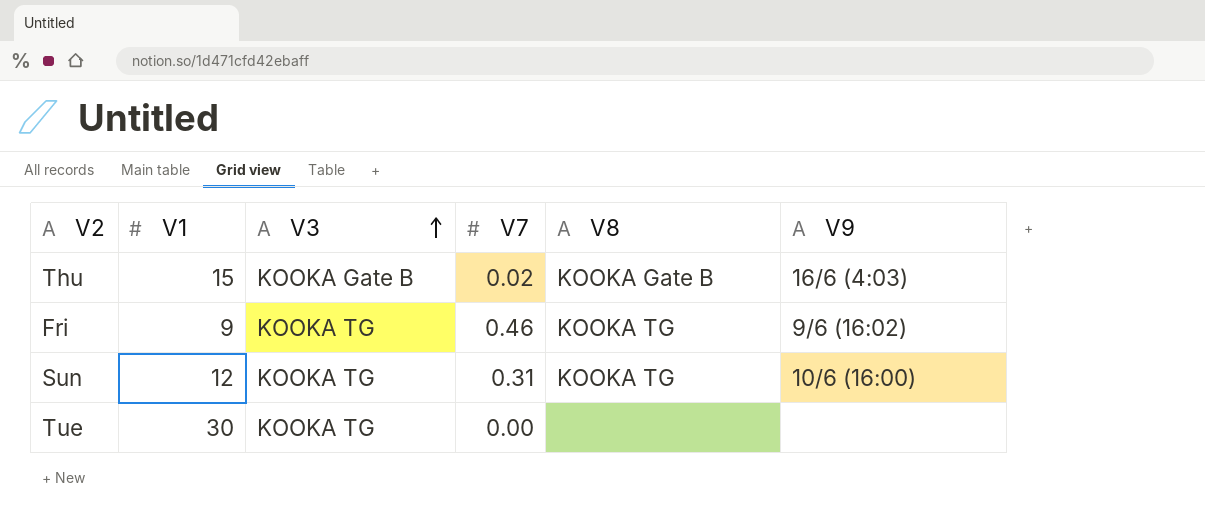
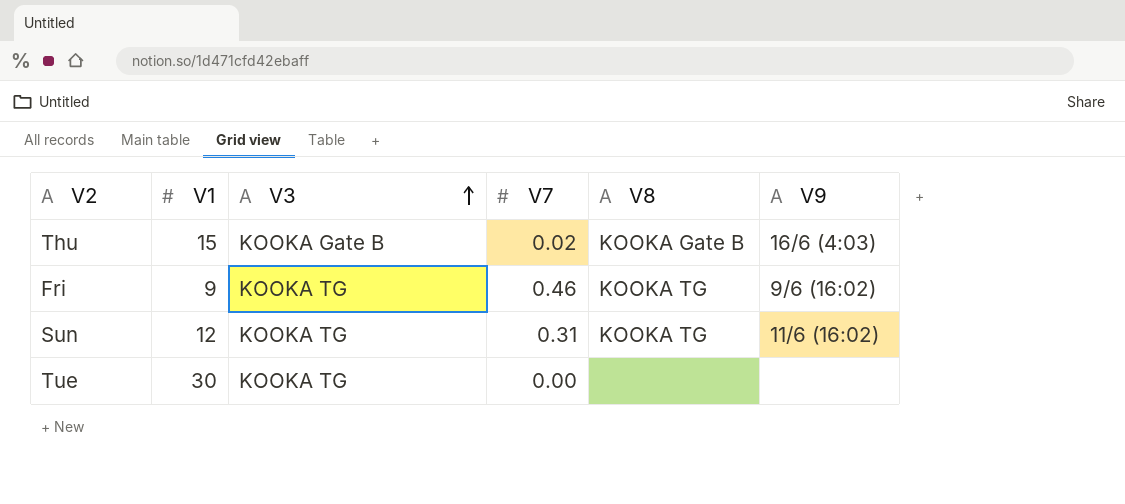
Sun | V9: 10/6 (16:00) -> 11/6 (16:02)

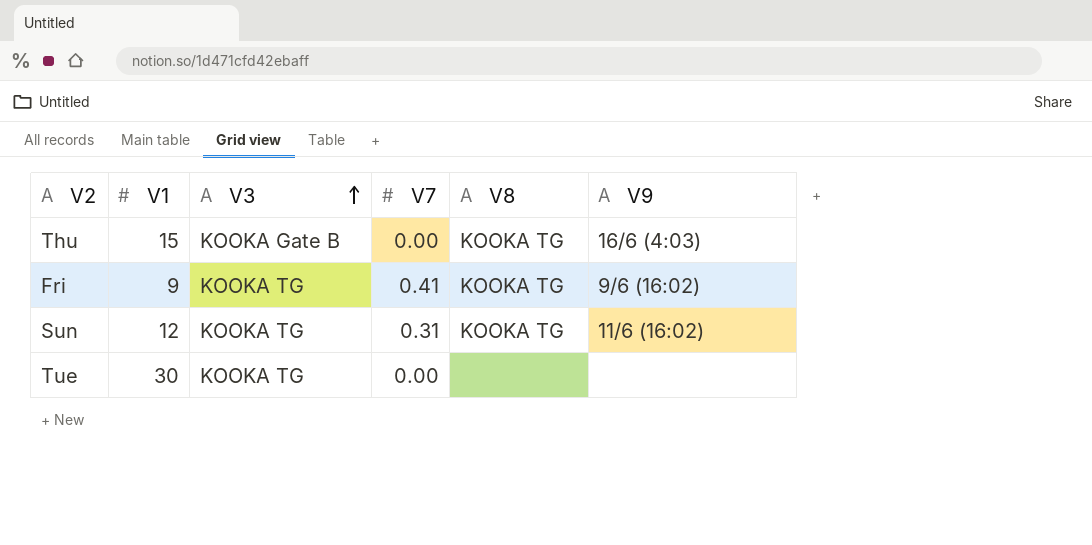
Thu | V7: 0.02 -> 0.00
Thu | V8: KOOKA Gate B -> KOOKA TG
Fri | V7: 0.46 -> 0.41

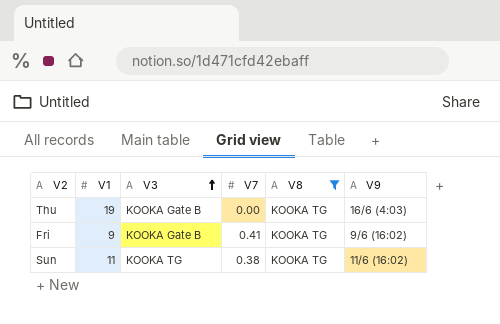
filter: none -> V8 = KOOKA TG
Thu | V1: 15 -> 19
Fri | V3: KOOKA TG -> KOOKA Gate B
Sun | V1: 12 -> 11
Sun | V7: 0.31 -> 0.38

